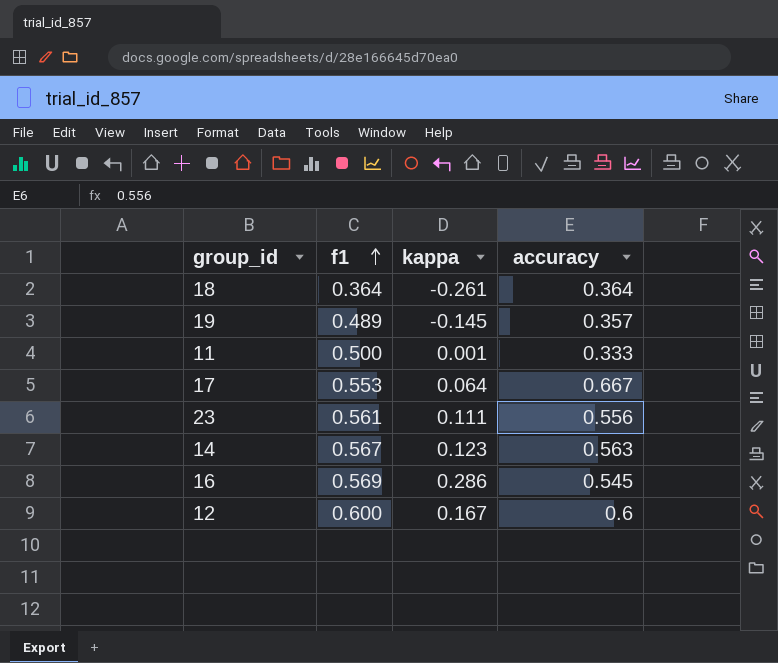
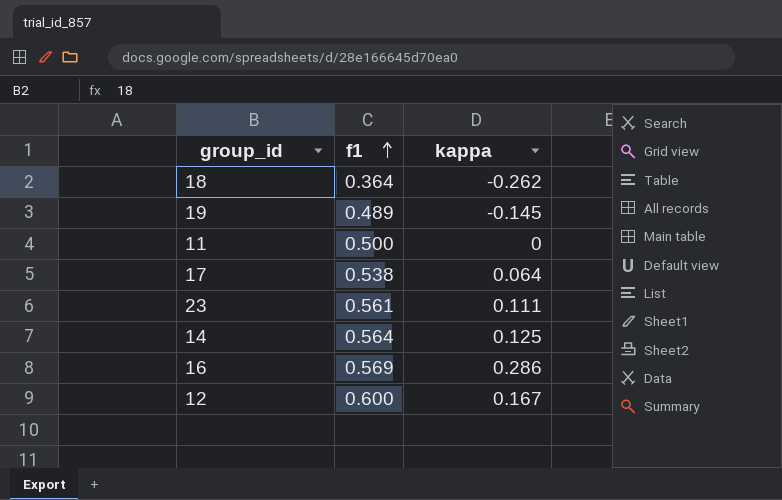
column accuracy | position: 4 -> none
18 | kappa: -0.261 -> -0.262
11 | kappa: 0.001 -> 0
17 | f1: 0.553 -> 0.538
14 | f1: 0.567 -> 0.564
14 | kappa: 0.123 -> 0.125

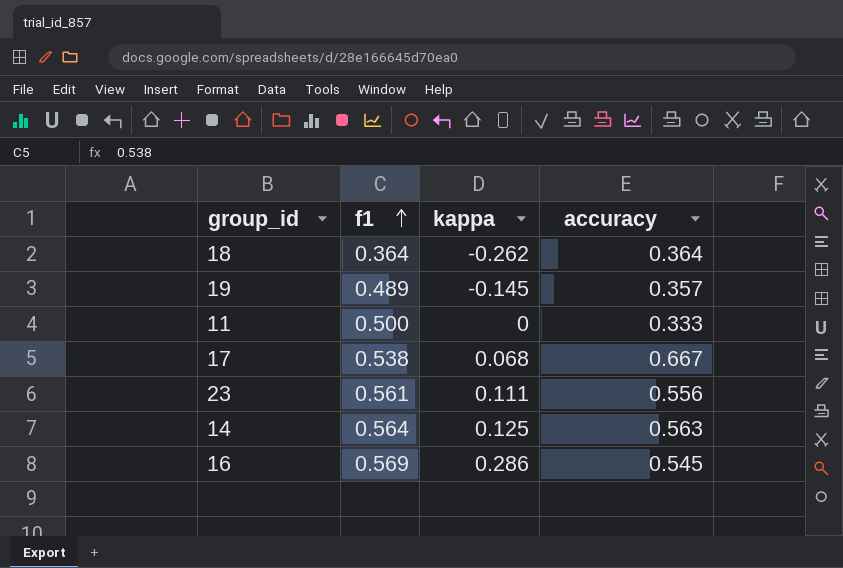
column accuracy | position: none -> 4
row 12: 0.600 | 0.167 -> none
17 | kappa: 0.064 -> 0.068

